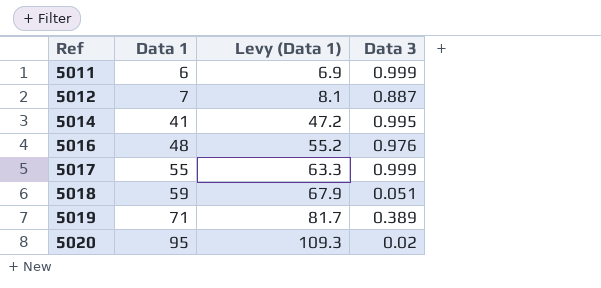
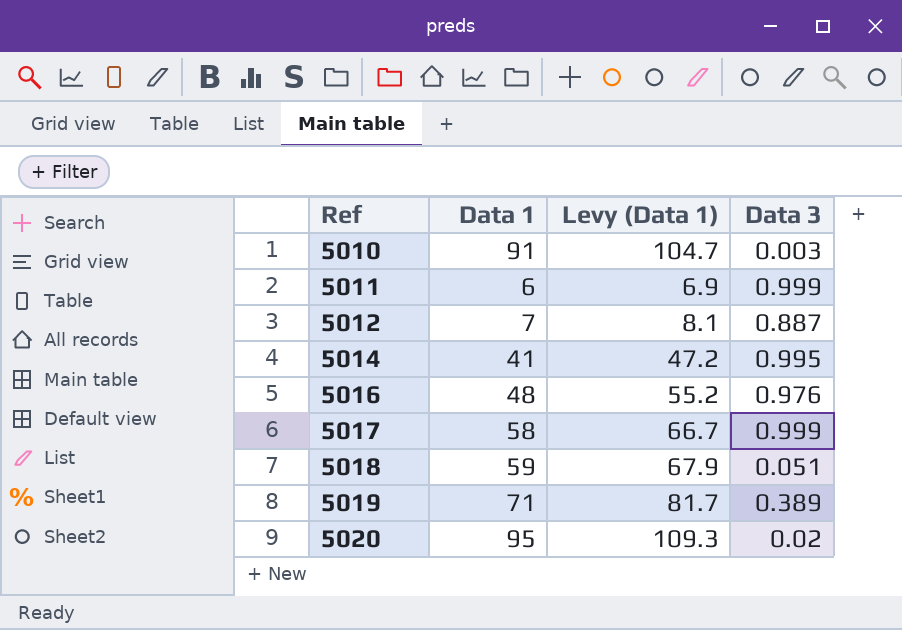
row 5010: none -> 91 | 104.7 | 0.003
5017 | Data 1: 55 -> 58
5017 | Levy (Data 1): 63.3 -> 66.7

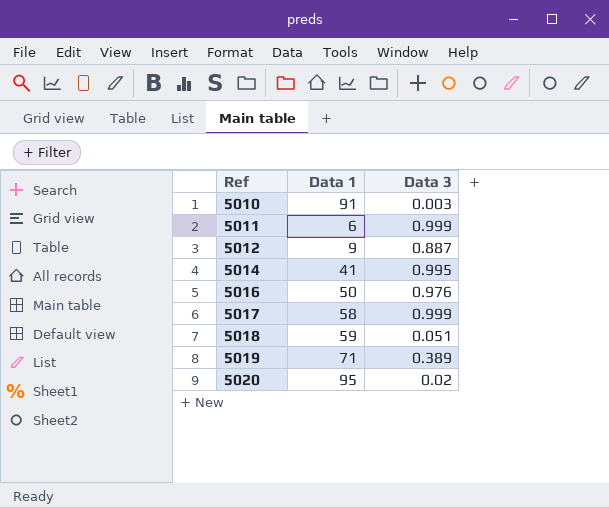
column Levy (Data 1) | formula: [Data 1] * 1.15 -> none
5012 | Data 1: 7 -> 9
5016 | Data 1: 48 -> 50

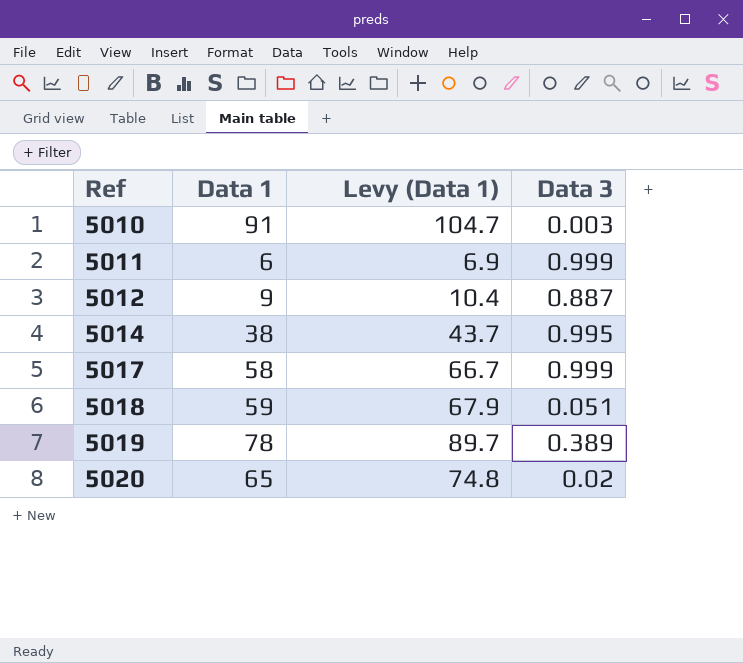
column Levy (Data 1) | formula: none -> [Data 1] * 1.15
row 5016: 50 | 0.976 -> none
5014 | Data 1: 41 -> 38
5019 | Data 1: 71 -> 78
5020 | Data 1: 95 -> 65

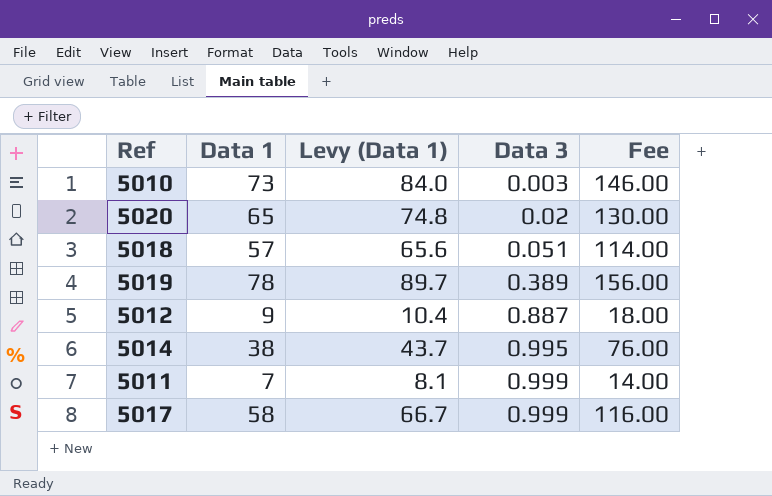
row order: Ref ascending -> Data 3 ascending
column Fee | formula: none -> [Data 1] * 2
5010 | Data 1: 91 -> 73
5010 | Levy (Data 1): 104.7 -> 84.0
5018 | Data 1: 59 -> 57
5018 | Levy (Data 1): 67.9 -> 65.6
5011 | Data 1: 6 -> 7
5011 | Levy (Data 1): 6.9 -> 8.1

